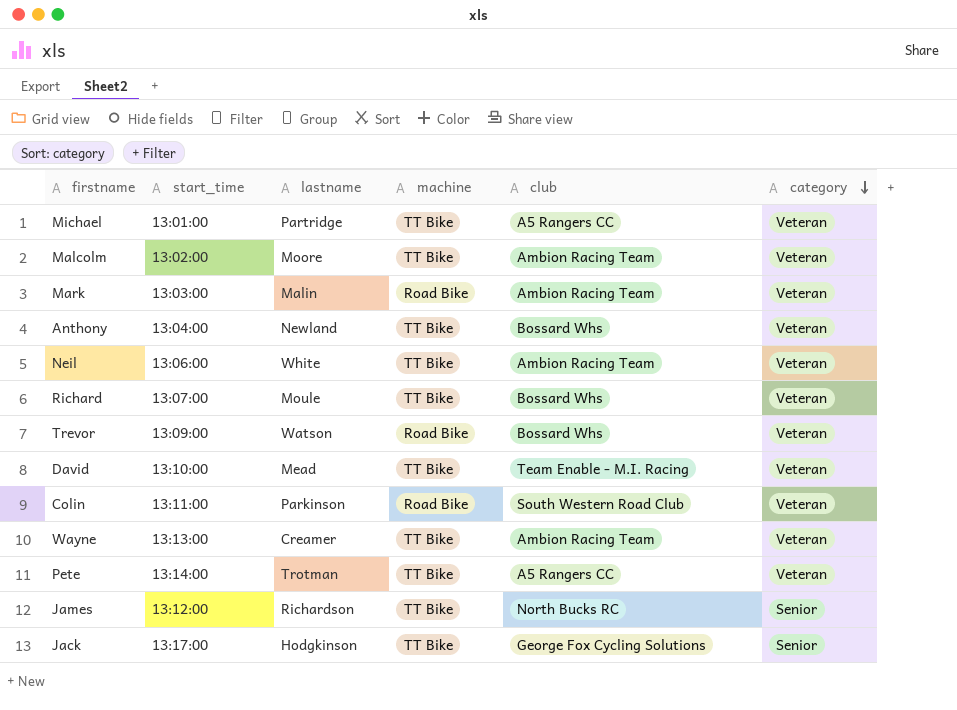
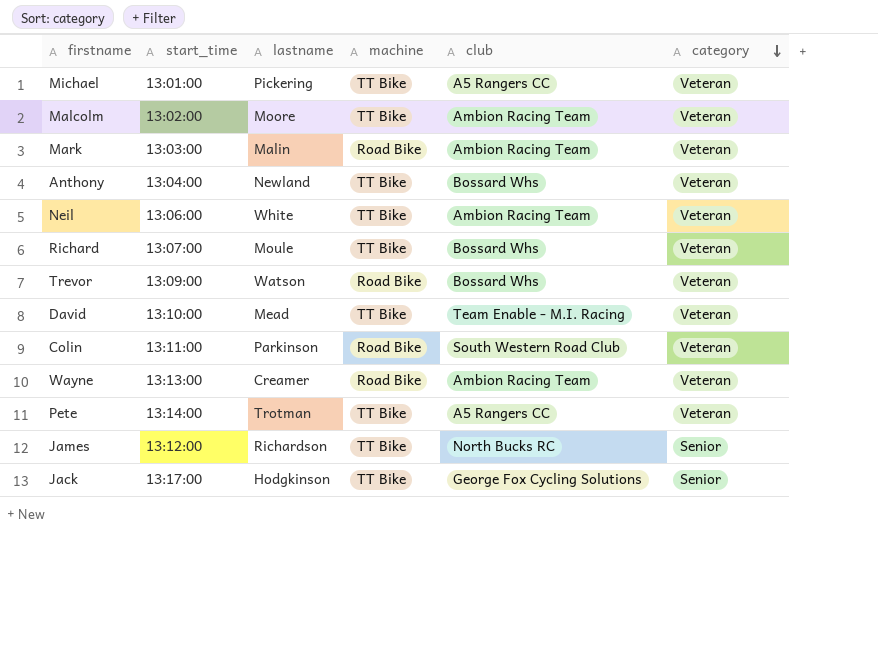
Michael | lastname: Partridge -> Pickering
Wayne | machine: TT Bike -> Road Bike

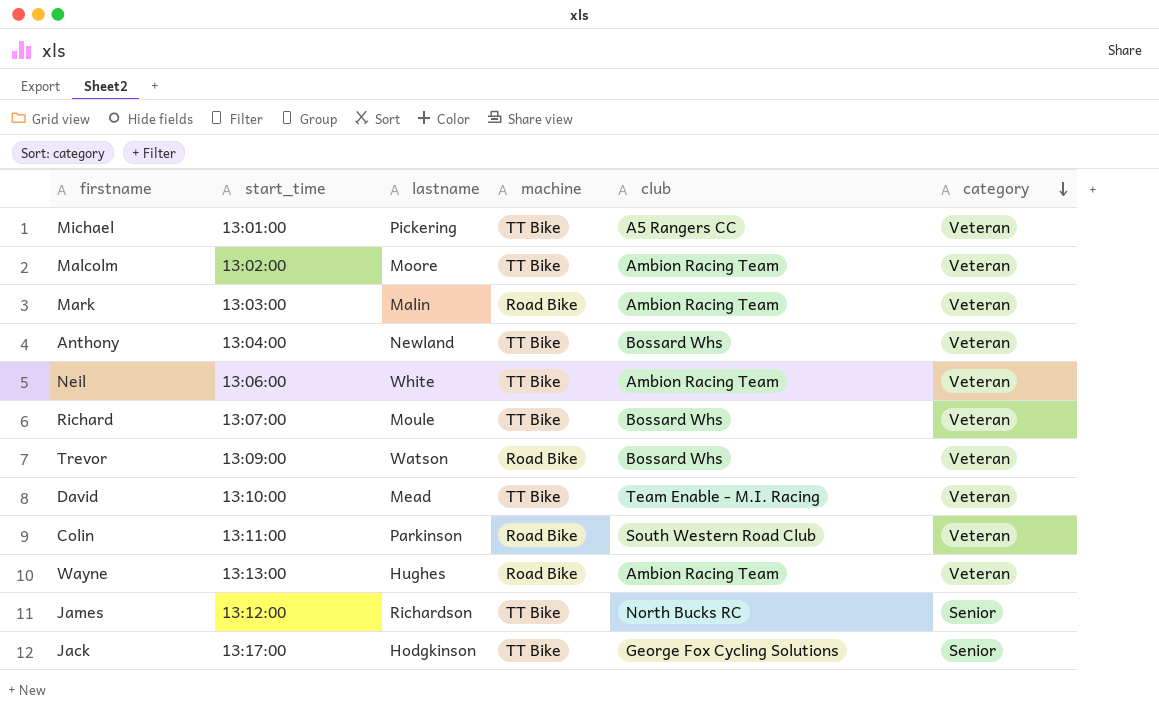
row Pete: 13:14:00 | Trotman | TT Bike | A5 Rangers CC | Veteran -> none
Wayne | lastname: Creamer -> Hughes

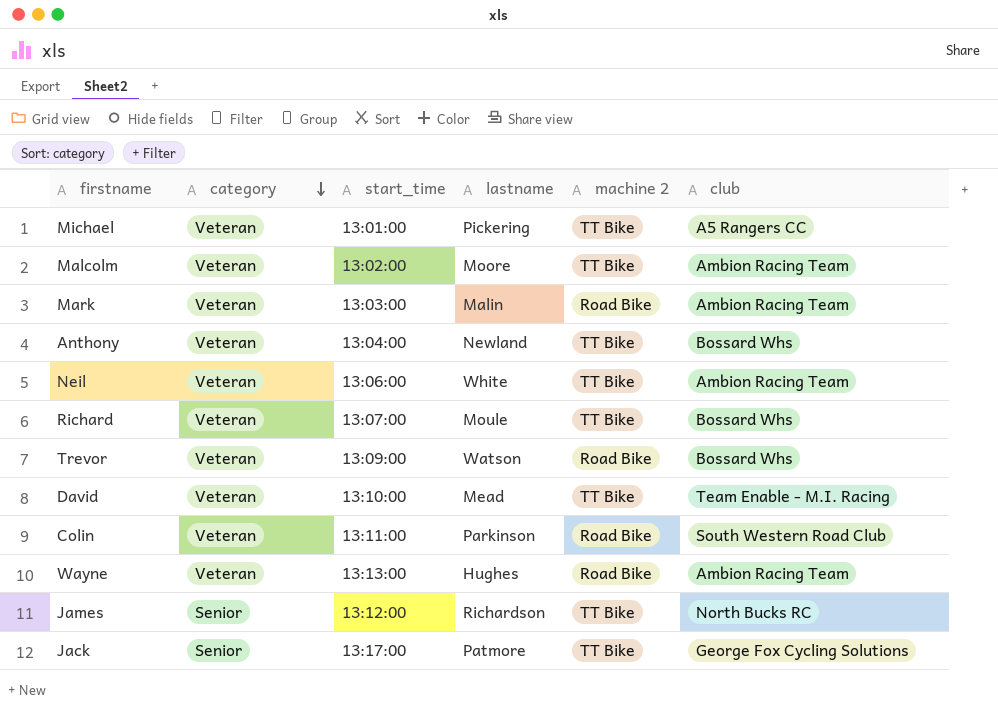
column category | position: 6 -> 2
column name: machine -> machine 2
Jack | lastname: Hodgkinson -> Patmore

